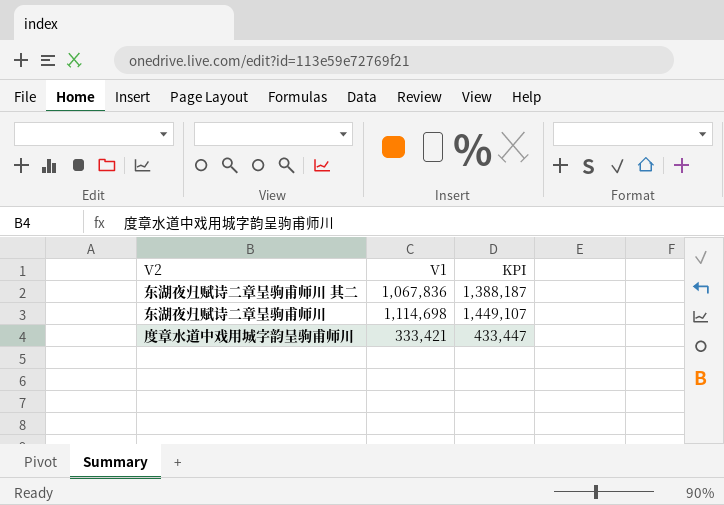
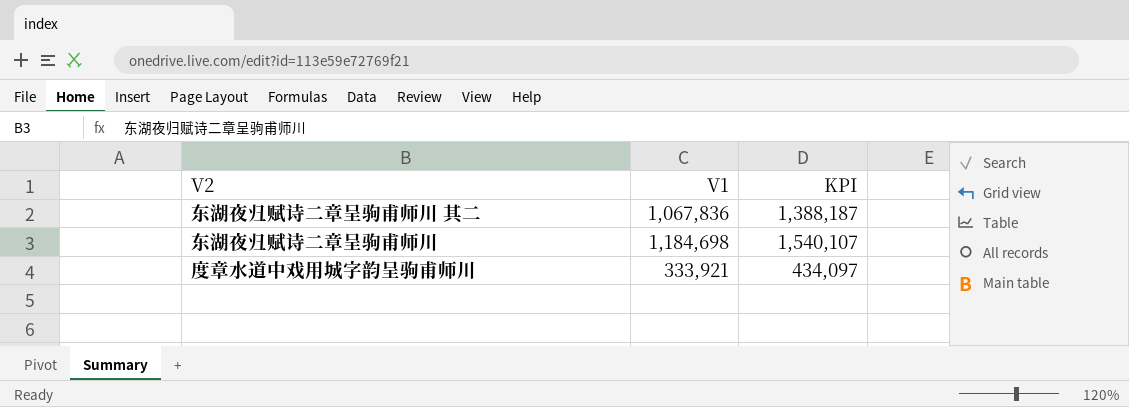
东湖夜归赋诗二章呈驹甫师川 | V1: 1,114,698 -> 1,184,698
东湖夜归赋诗二章呈驹甫师川 | KPI: 1,449,107 -> 1,540,107
度章水道中戏用城字韵呈驹甫师川 | V1: 333,421 -> 333,921
度章水道中戏用城字韵呈驹甫师川 | KPI: 433,447 -> 434,097

